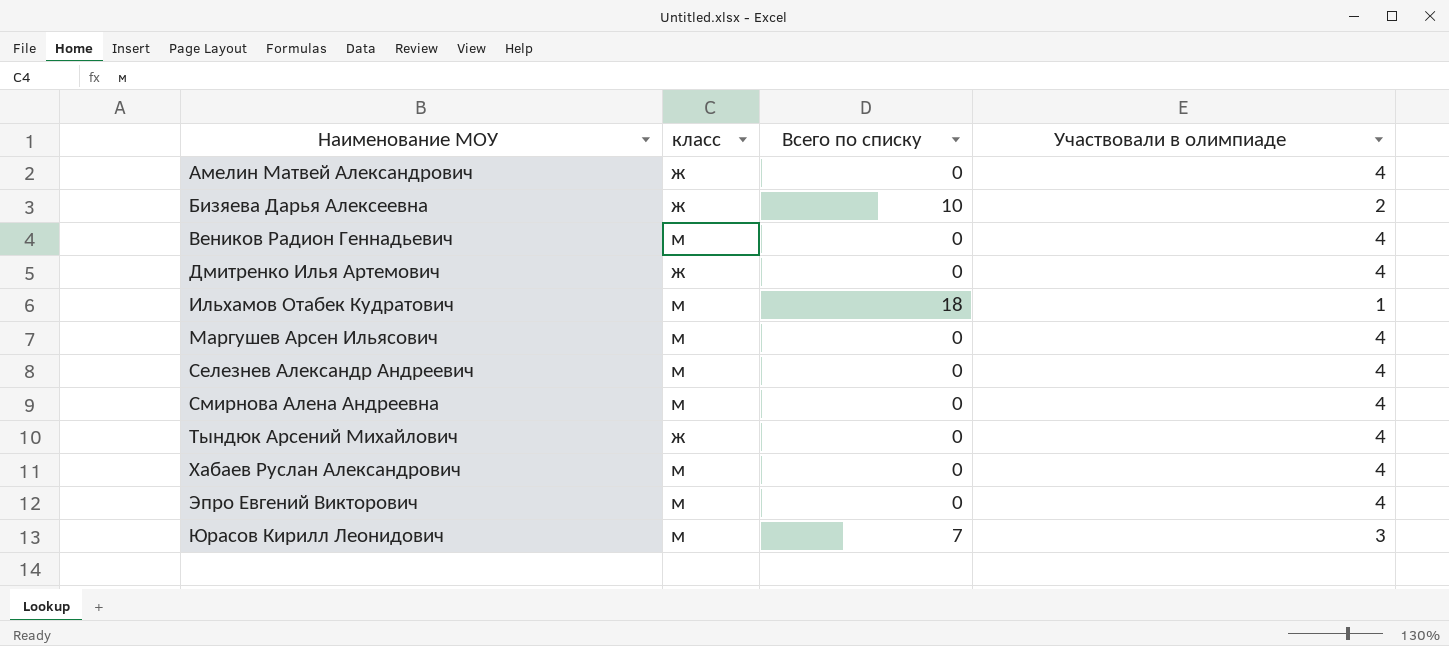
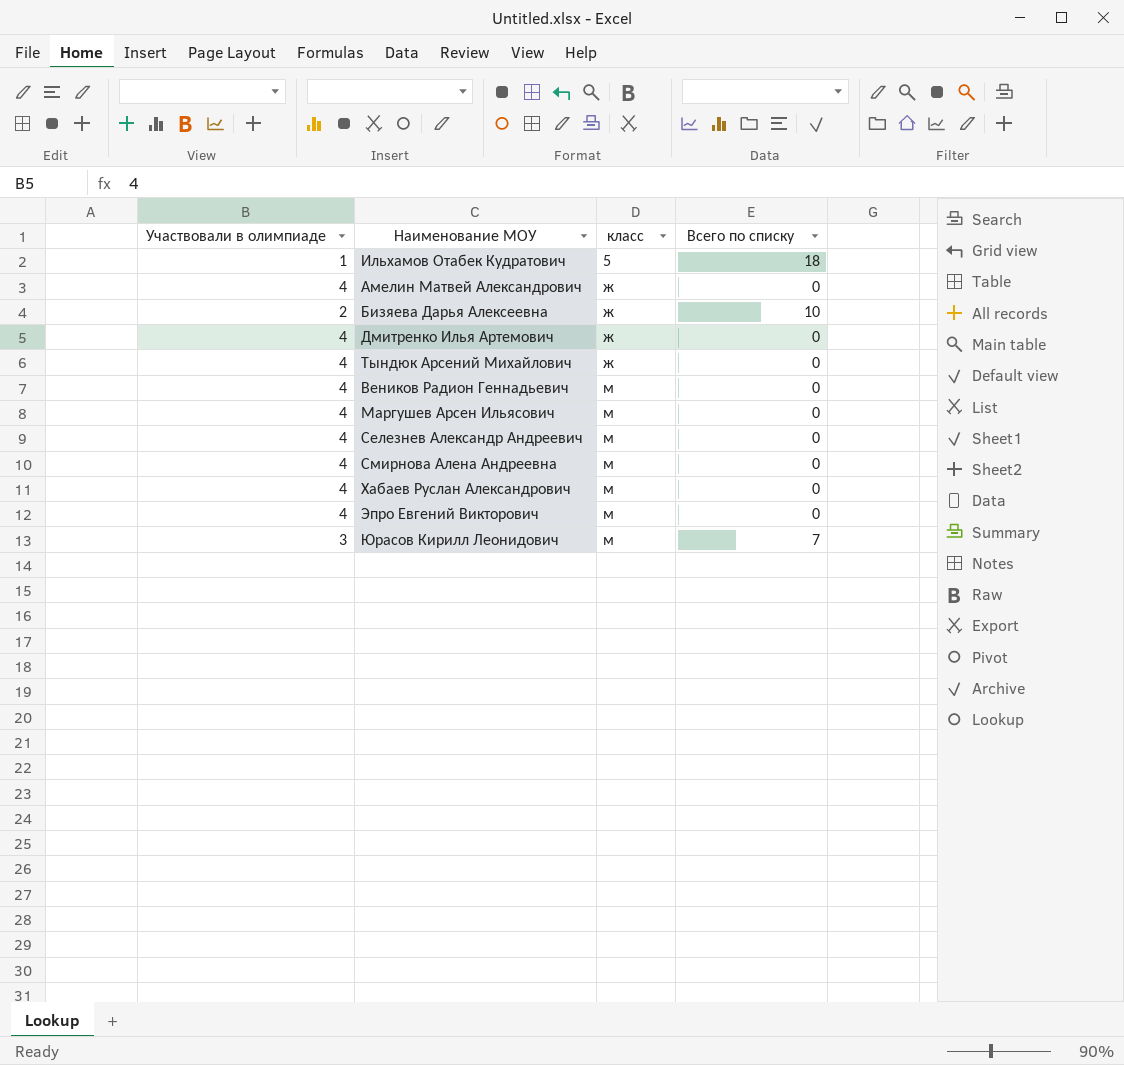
row order: Наименование МОУ ascending -> класс ascending
column Участвовали в олимпиаде | position: 4 -> 1
Ильхамов Отабек Кудратович | класс: м -> 5

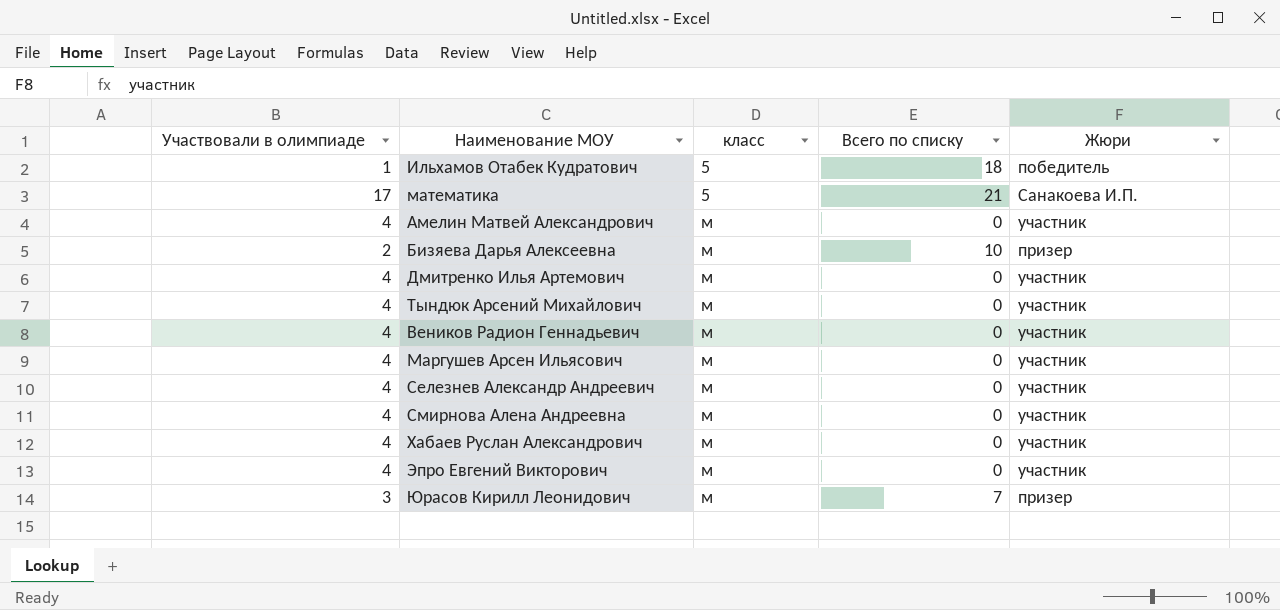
column Жюри | position: none -> 5
row математика: none -> 17 | 5 | 21 | Санакоева И.П.
Амелин Матвей Александрович | класс: ж -> м
Бизяева Дарья Алексеевна | класс: ж -> м
Дмитренко Илья Артемович | класс: ж -> м
Тындюк Арсений Михайлович | класс: ж -> м

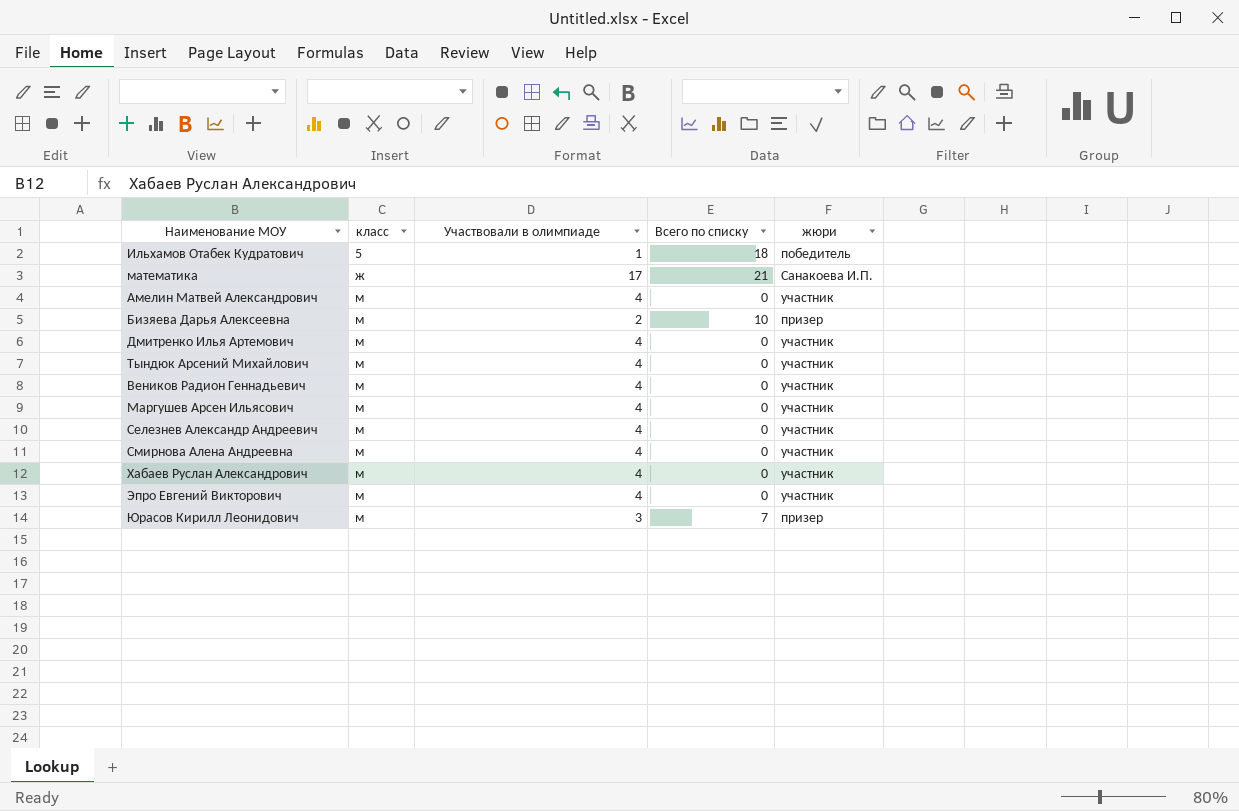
column Участвовали в олимпиаде | position: 1 -> 3
column name: Жюри -> жюри
математика | класс: 5 -> ж

